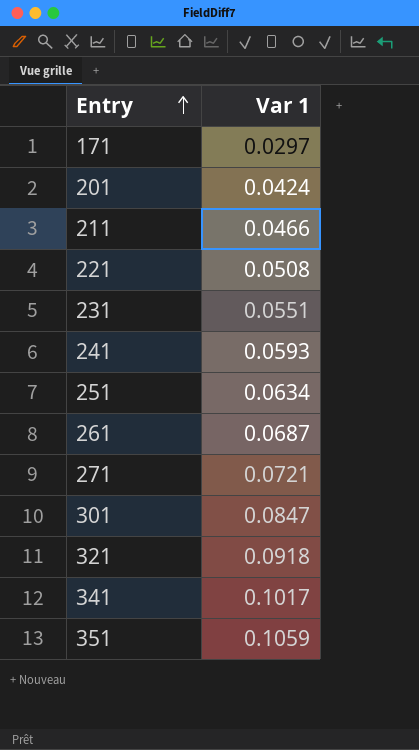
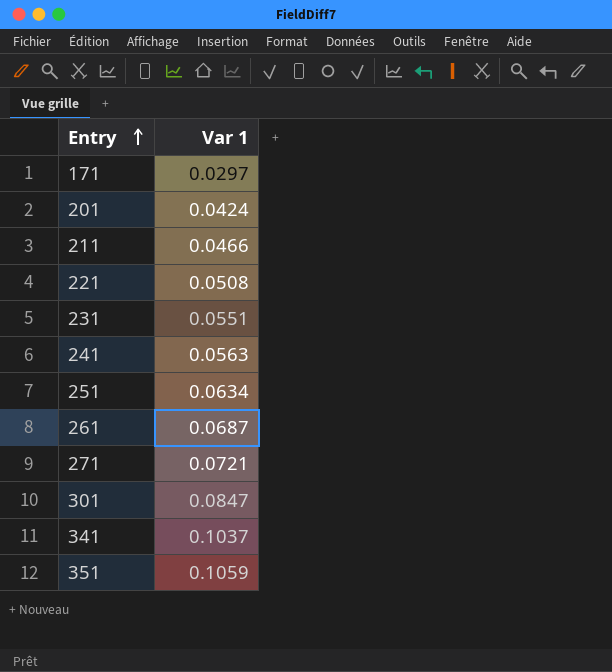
row 321: 0.0918 -> none
241 | Var 1: 0.0593 -> 0.0563
341 | Var 1: 0.1017 -> 0.1037

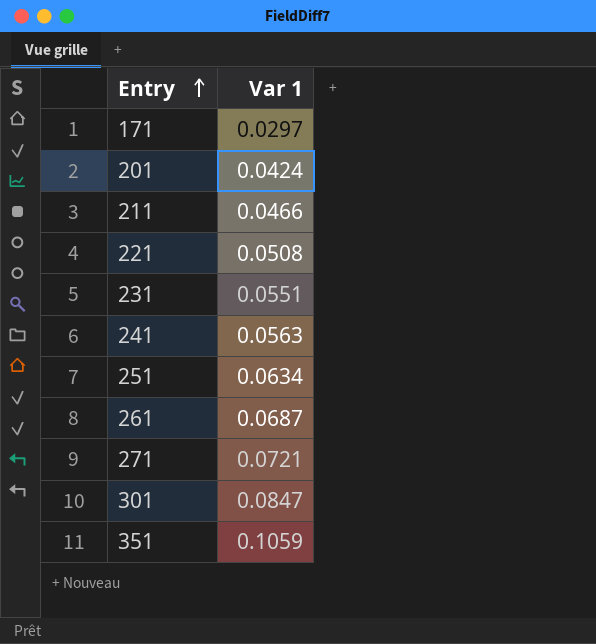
row 341: 0.1037 -> none

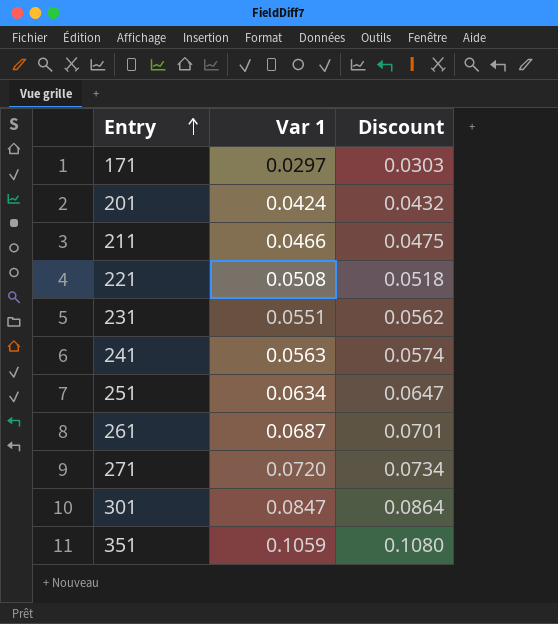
column Discount | formula: none -> [Var 1] * 1.02
271 | Var 1: 0.0721 -> 0.0720

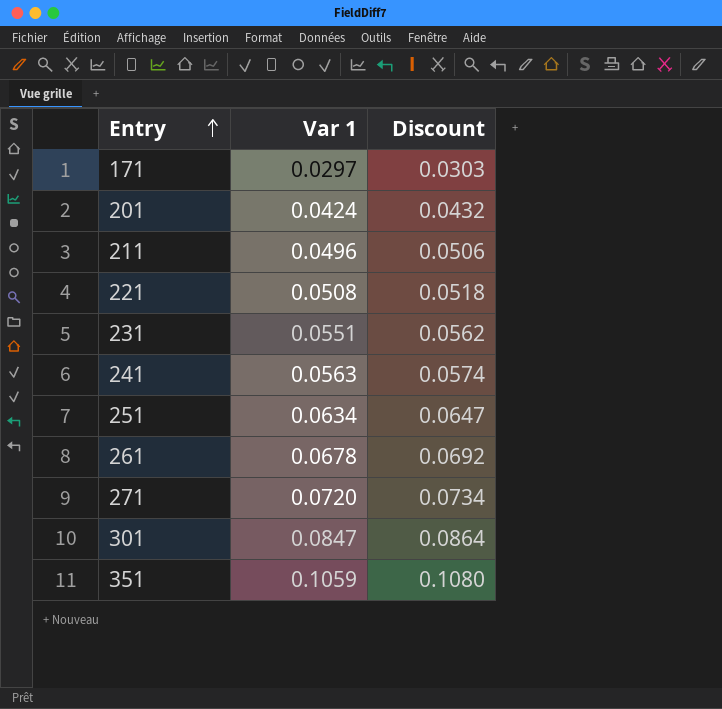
211 | Var 1: 0.0466 -> 0.0496
211 | Discount: 0.0475 -> 0.0506
261 | Var 1: 0.0687 -> 0.0678
261 | Discount: 0.0701 -> 0.0692

